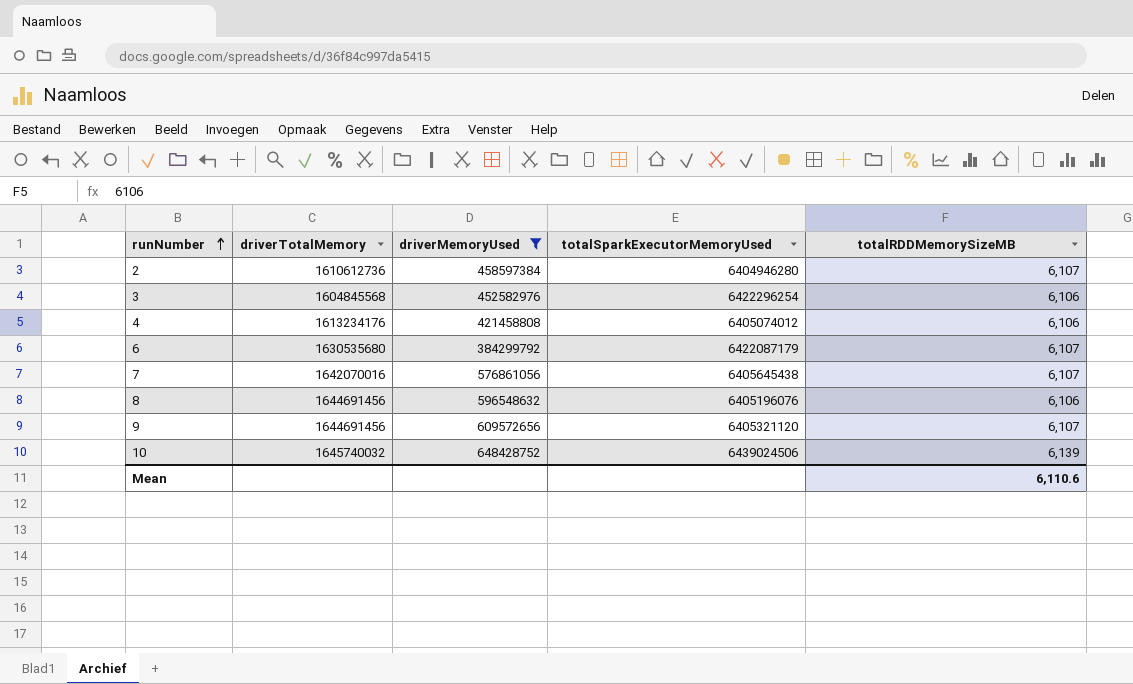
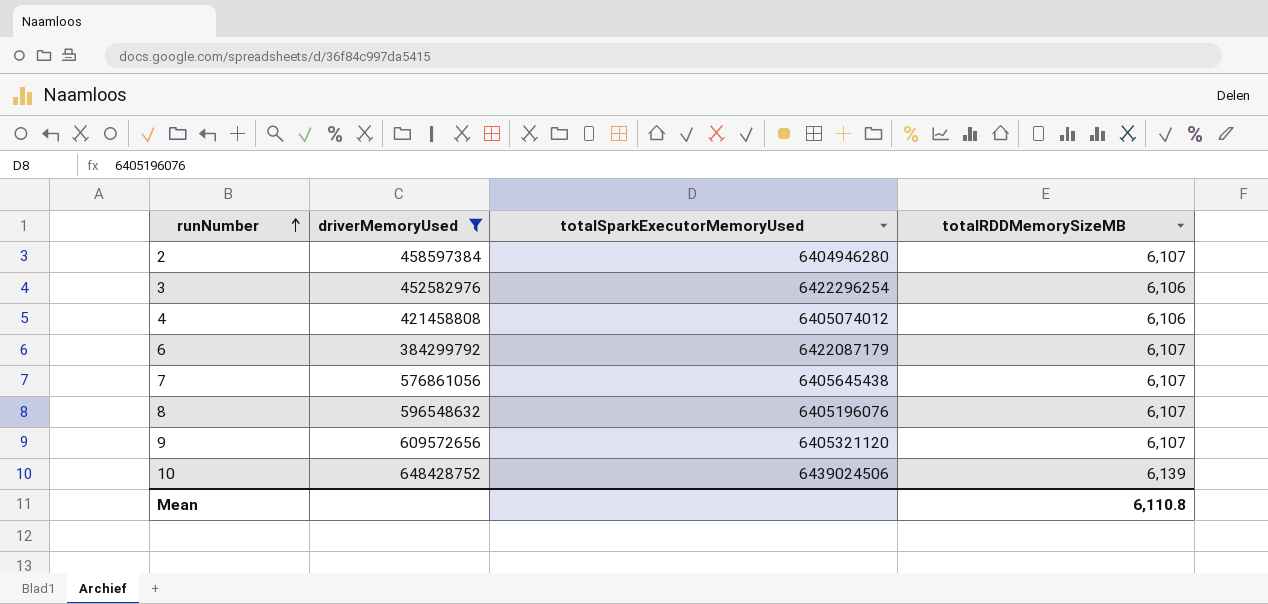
column driverTotalMemory | position: 2 -> none
8 | totalRDDMemorySizeMB: 6,106 -> 6,107
Mean | totalRDDMemorySizeMB: 6,110.6 -> 6,110.8

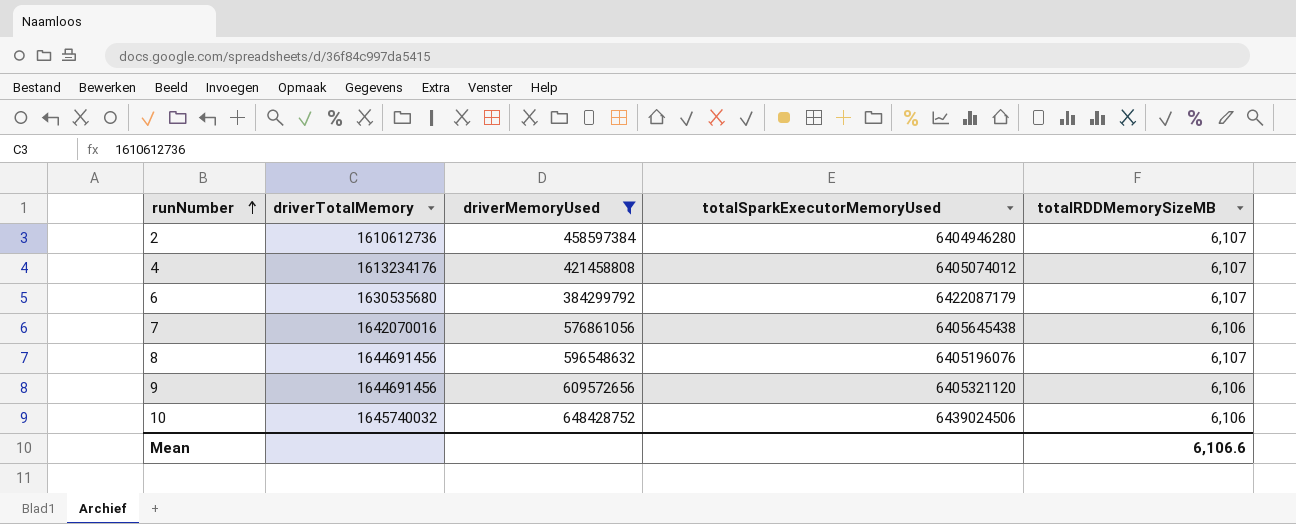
column driverTotalMemory | position: none -> 2
row 3: 452582976 | 6422296254 | 6,106 -> none
4 | totalRDDMemorySizeMB: 6,106 -> 6,107
7 | totalRDDMemorySizeMB: 6,107 -> 6,106
9 | totalRDDMemorySizeMB: 6,107 -> 6,106
10 | totalRDDMemorySizeMB: 6,139 -> 6,106
Mean | totalRDDMemorySizeMB: 6,110.8 -> 6,106.6

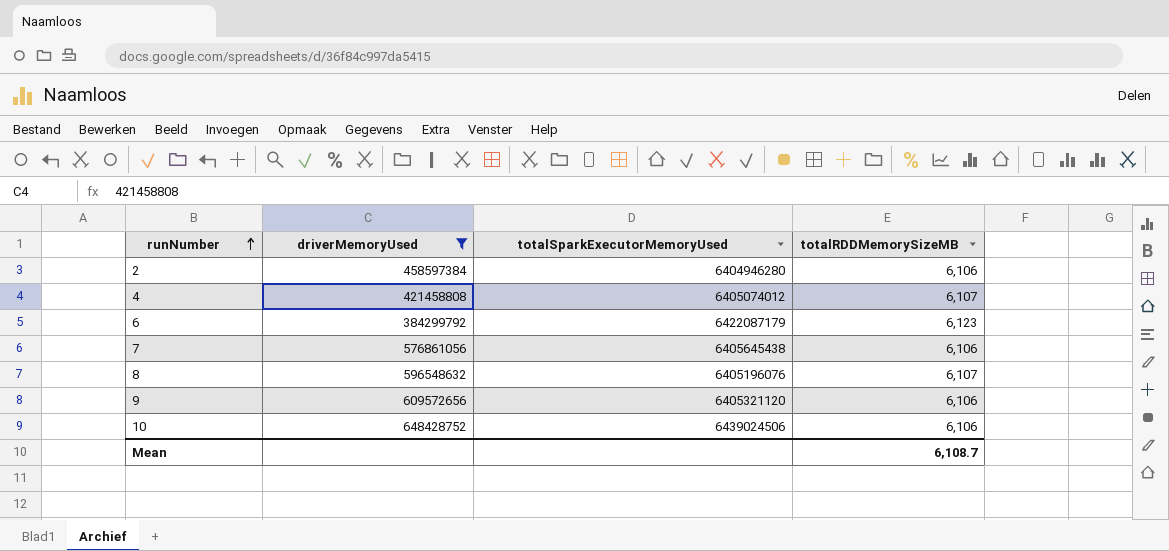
column driverTotalMemory | position: 2 -> none
2 | totalRDDMemorySizeMB: 6,107 -> 6,106
6 | totalRDDMemorySizeMB: 6,107 -> 6,123
Mean | totalRDDMemorySizeMB: 6,106.6 -> 6,108.7

